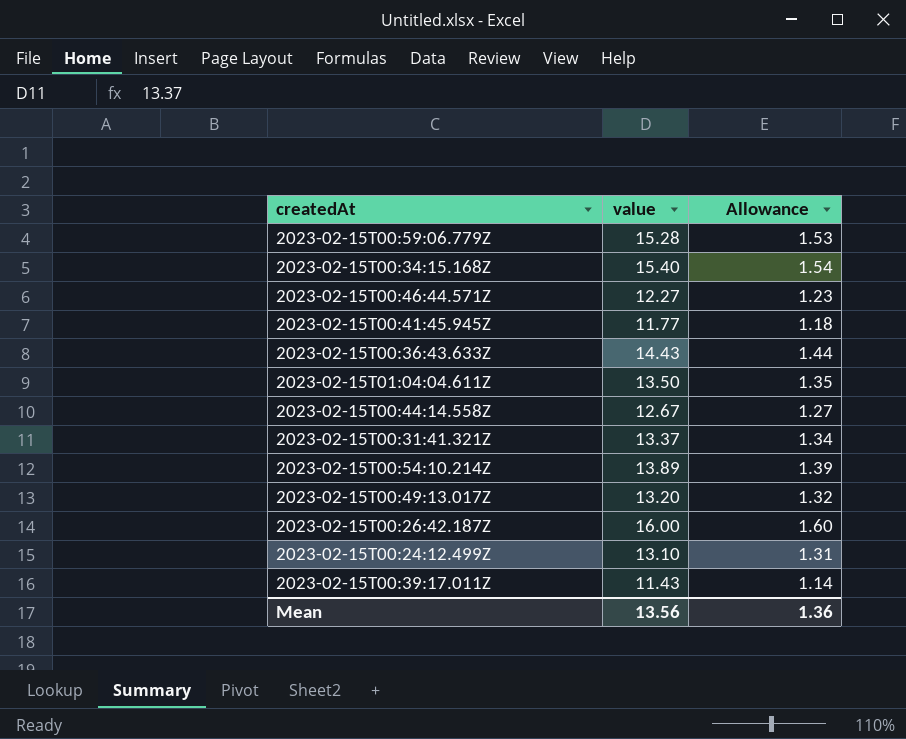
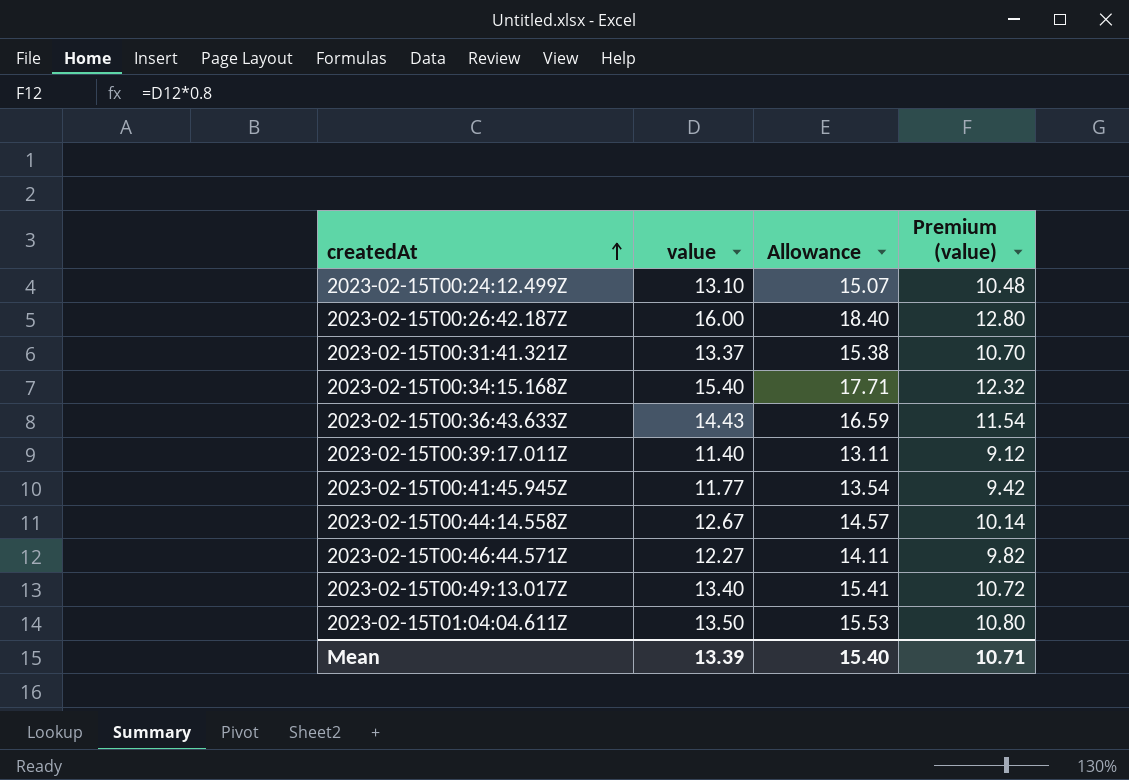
row order: none -> createdAt ascending
column Allowance | formula: [value] * 0.1 -> [value] * 1.15
column Premium (value) | formula: none -> [value] * 0.8
row 2023-02-15T00:59:06.779Z: 15.28 | 1.53 -> none
row 2023-02-15T00:54:10.214Z: 13.89 | 1.39 -> none
2023-02-15T00:39:17.011Z | value: 11.43 -> 11.40
2023-02-15T00:49:13.017Z | value: 13.20 -> 13.40
Mean | value: 13.56 -> 13.39
Mean | Allowance: 1.36 -> 15.40

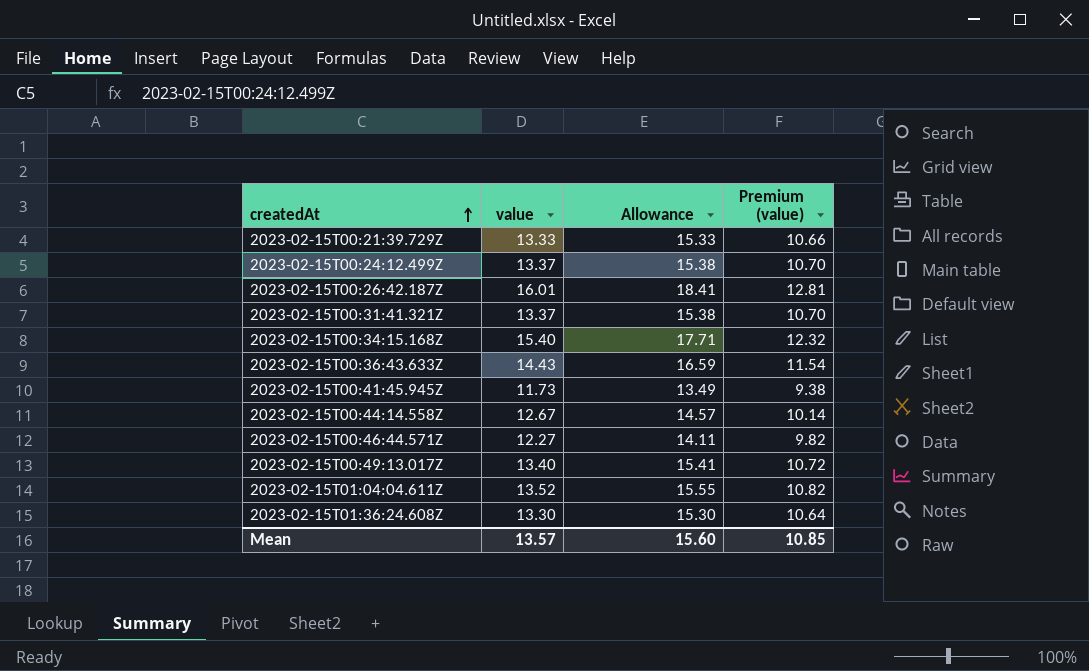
row 2023-02-15T00:39:17.011Z: 11.40 | 13.11 | 9.12 -> none
row 2023-02-15T00:21:39.729Z: none -> 13.33 | 15.33 | 10.66
2023-02-15T00:24:12.499Z | value: 13.10 -> 13.37
2023-02-15T00:24:12.499Z | Allowance: 15.07 -> 15.38
2023-02-15T00:24:12.499Z | Premium (value): 10.48 -> 10.70
2023-02-15T00:26:42.187Z | value: 16.00 -> 16.01
2023-02-15T00:26:42.187Z | Allowance: 18.40 -> 18.41
2023-02-15T00:26:42.187Z | Premium (value): 12.80 -> 12.81
2023-02-15T00:41:45.945Z | value: 11.77 -> 11.73
2023-02-15T00:41:45.945Z | Allowance: 13.54 -> 13.49
2023-02-15T00:41:45.945Z | Premium (value): 9.42 -> 9.38
2023-02-15T01:04:04.611Z | value: 13.50 -> 13.52
2023-02-15T01:04:04.611Z | Allowance: 15.53 -> 15.55
2023-02-15T01:04:04.611Z | Premium (value): 10.80 -> 10.82
row 2023-02-15T01:36:24.608Z: none -> 13.30 | 15.30 | 10.64
Mean | value: 13.39 -> 13.57
Mean | Allowance: 15.40 -> 15.60
Mean | Premium (value): 10.71 -> 10.85

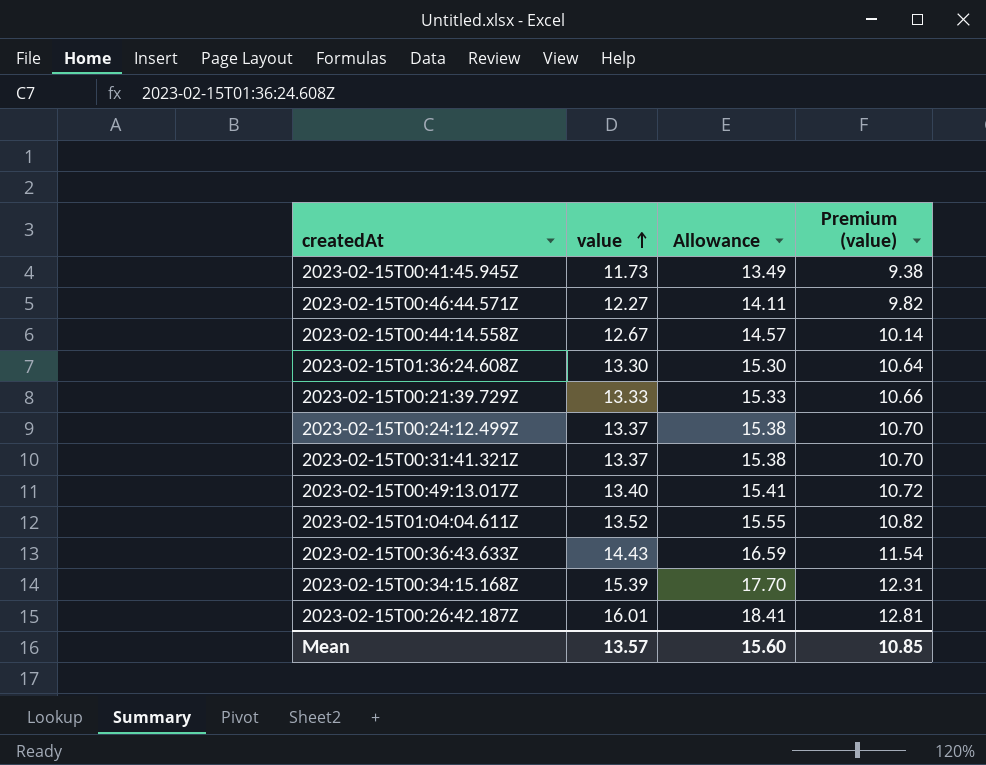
row order: createdAt ascending -> value ascending
2023-02-15T00:34:15.168Z | value: 15.40 -> 15.39
2023-02-15T00:34:15.168Z | Allowance: 17.71 -> 17.70
2023-02-15T00:34:15.168Z | Premium (value): 12.32 -> 12.31

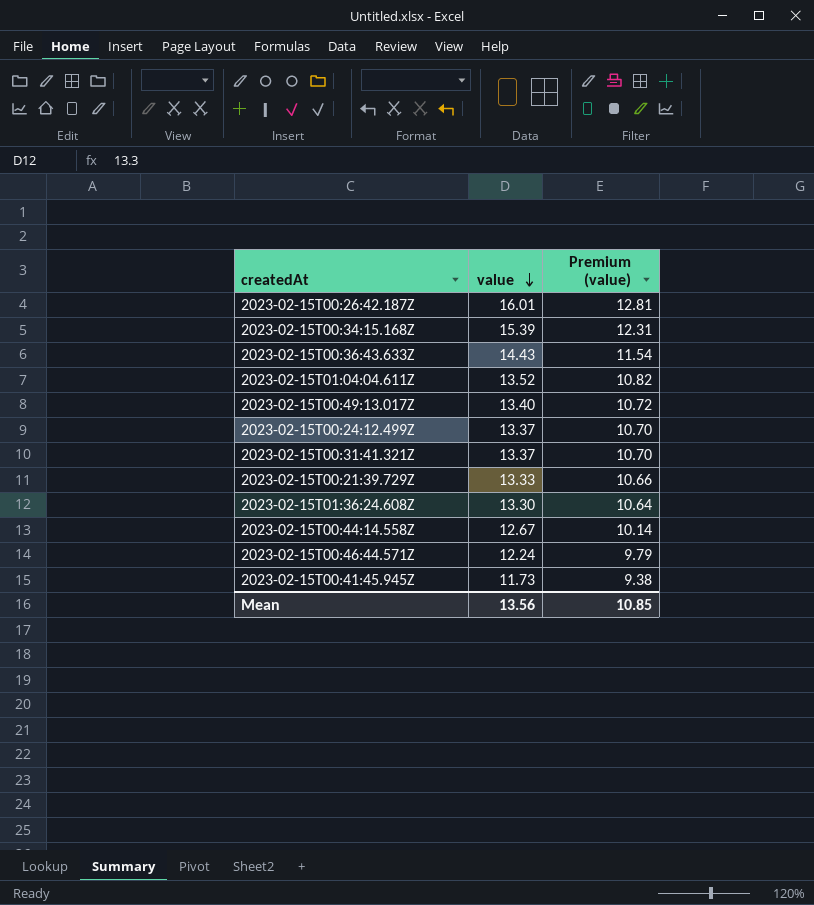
row order: value ascending -> value descending
column Allowance | formula: [value] * 1.15 -> none
2023-02-15T00:46:44.571Z | value: 12.27 -> 12.24
2023-02-15T00:46:44.571Z | Premium (value): 9.82 -> 9.79
Mean | value: 13.57 -> 13.56

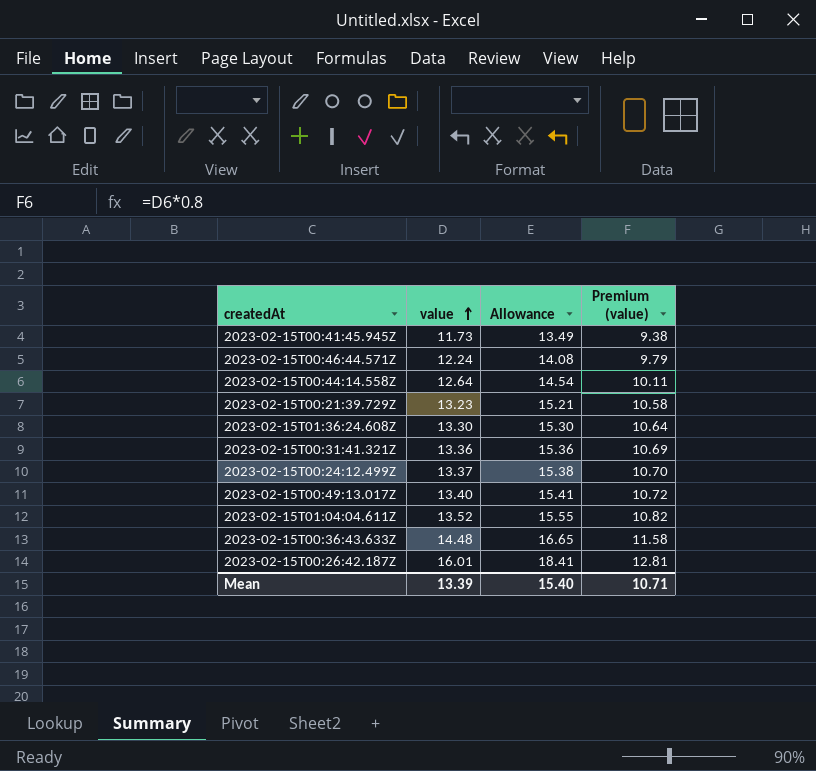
row order: value descending -> value ascending
column Allowance | formula: none -> [value] * 1.15
row 2023-02-15T00:34:15.168Z: 15.39 | 12.31 -> none
2023-02-15T00:44:14.558Z | value: 12.67 -> 12.64
2023-02-15T00:44:14.558Z | Premium (value): 10.14 -> 10.11
2023-02-15T00:21:39.729Z | value: 13.33 -> 13.23
2023-02-15T00:21:39.729Z | Premium (value): 10.66 -> 10.58
2023-02-15T00:31:41.321Z | value: 13.37 -> 13.36
2023-02-15T00:31:41.321Z | Premium (value): 10.70 -> 10.69
2023-02-15T00:36:43.633Z | value: 14.43 -> 14.48
2023-02-15T00:36:43.633Z | Premium (value): 11.54 -> 11.58
Mean | value: 13.56 -> 13.39
Mean | Premium (value): 10.85 -> 10.71

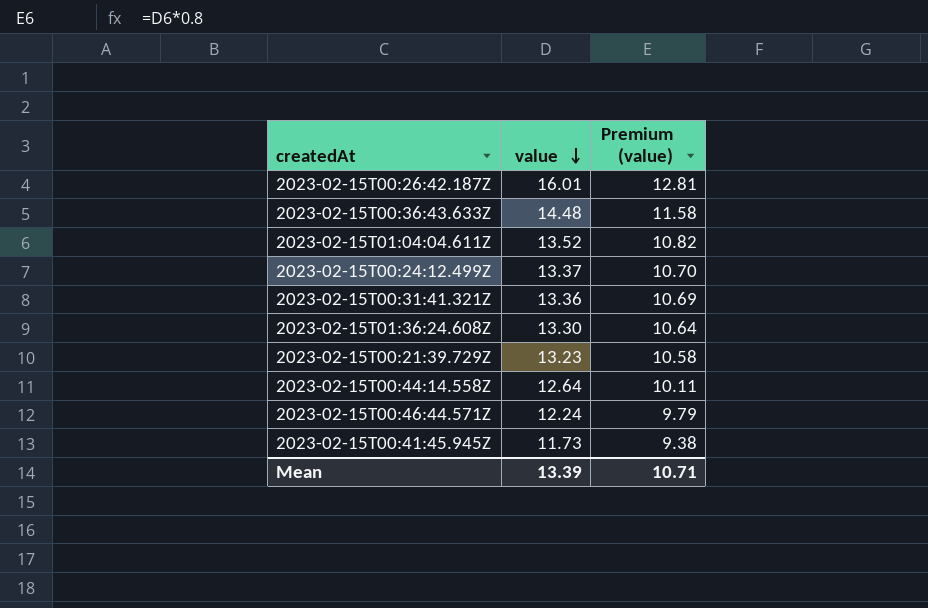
row order: value ascending -> value descending
column Allowance | formula: [value] * 1.15 -> none
row 2023-02-15T00:49:13.017Z: 13.40 | 15.41 | 10.72 -> none

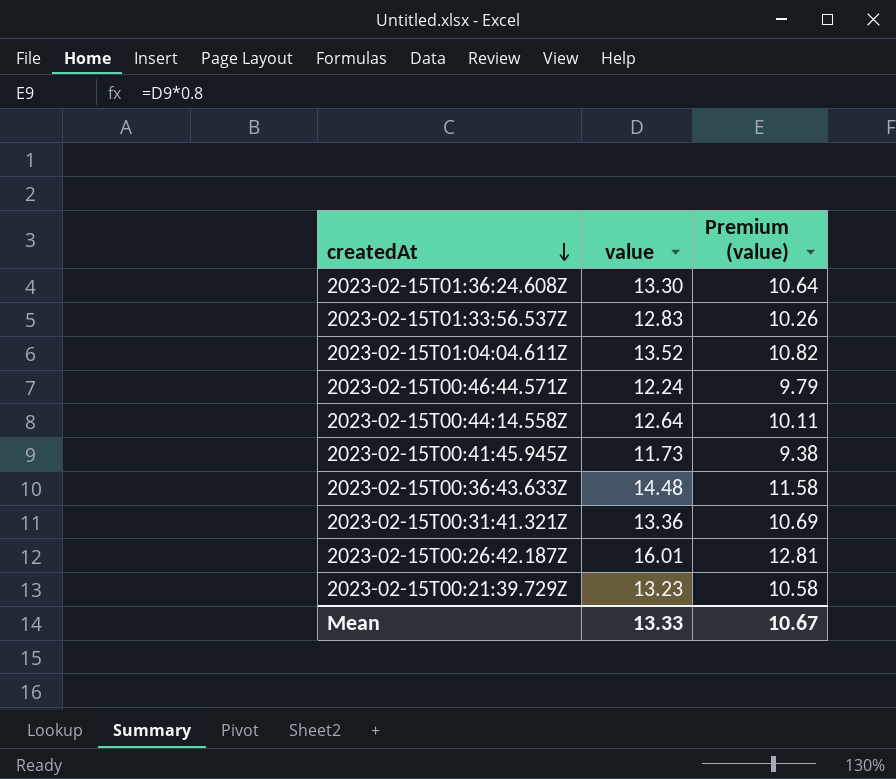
row order: value descending -> createdAt descending
row 2023-02-15T00:24:12.499Z: 13.37 | 10.70 -> none
row 2023-02-15T01:33:56.537Z: none -> 12.83 | 10.26
Mean | value: 13.39 -> 13.33
Mean | Premium (value): 10.71 -> 10.67

